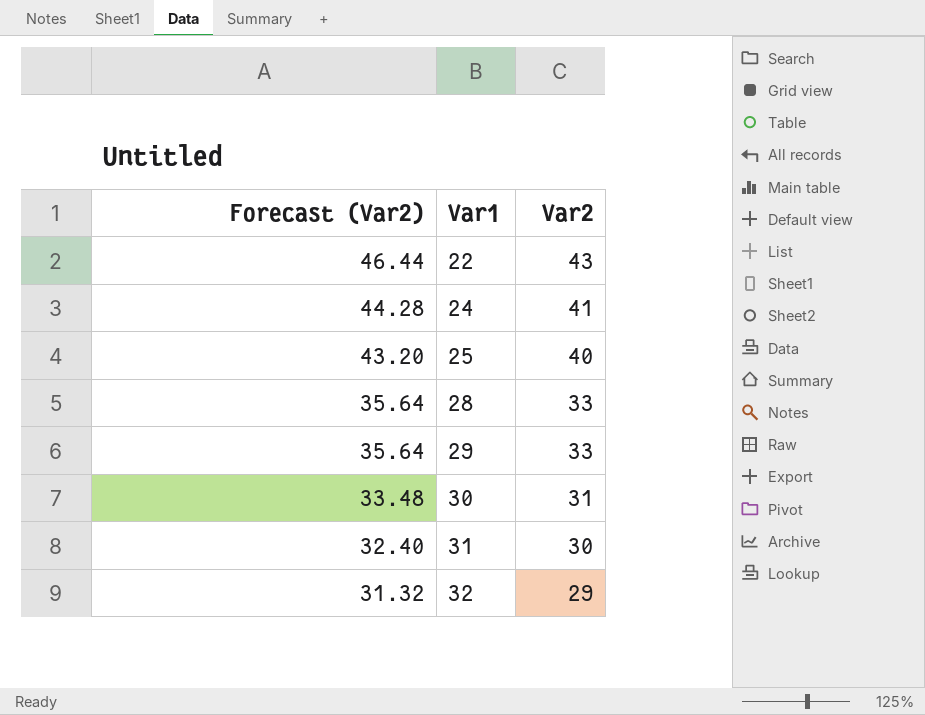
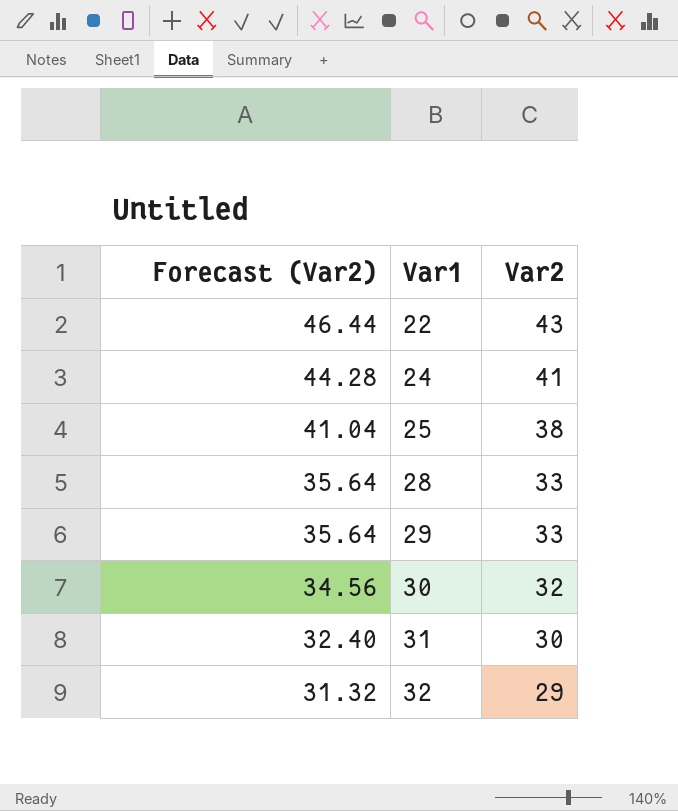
25 | Forecast (Var2): 43.20 -> 41.04
25 | Var2: 40 -> 38
30 | Forecast (Var2): 33.48 -> 34.56
30 | Var2: 31 -> 32

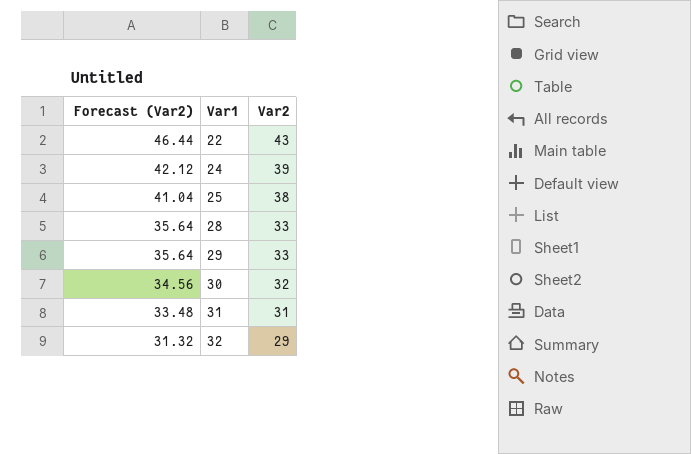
24 | Forecast (Var2): 44.28 -> 42.12
24 | Var2: 41 -> 39
31 | Forecast (Var2): 32.40 -> 33.48
31 | Var2: 30 -> 31

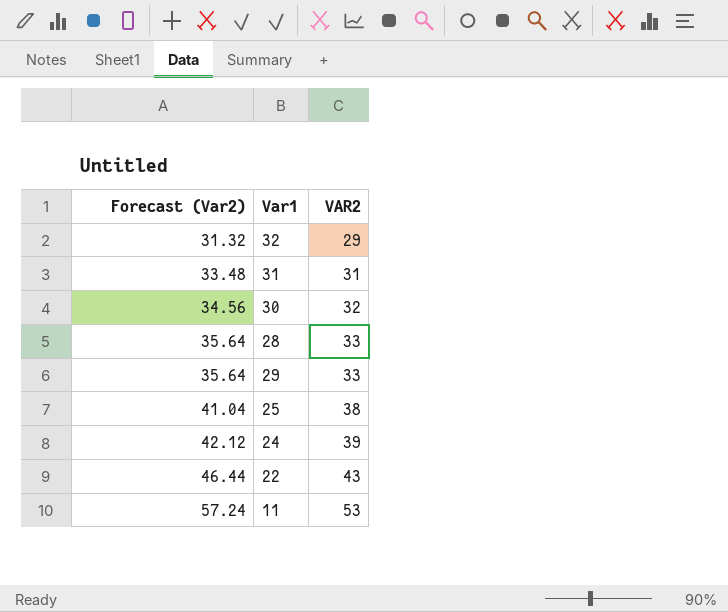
row order: Forecast (Var2) descending -> Forecast (Var2) ascending
column name: Var2 -> VAR2
row 11: none -> 57.24 | 53

